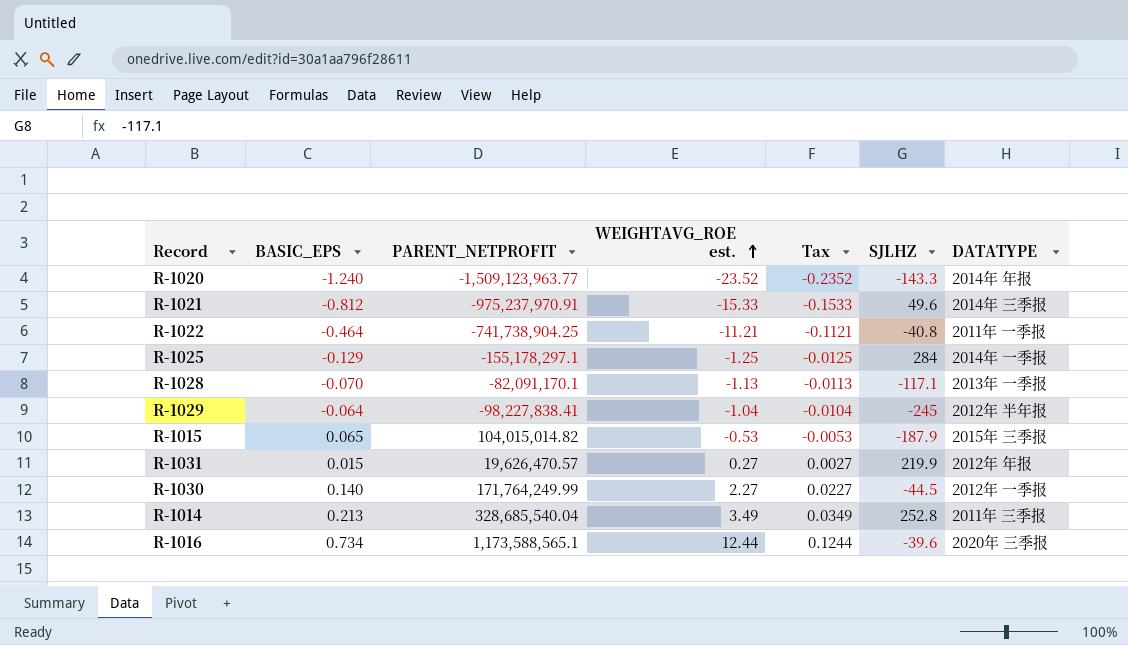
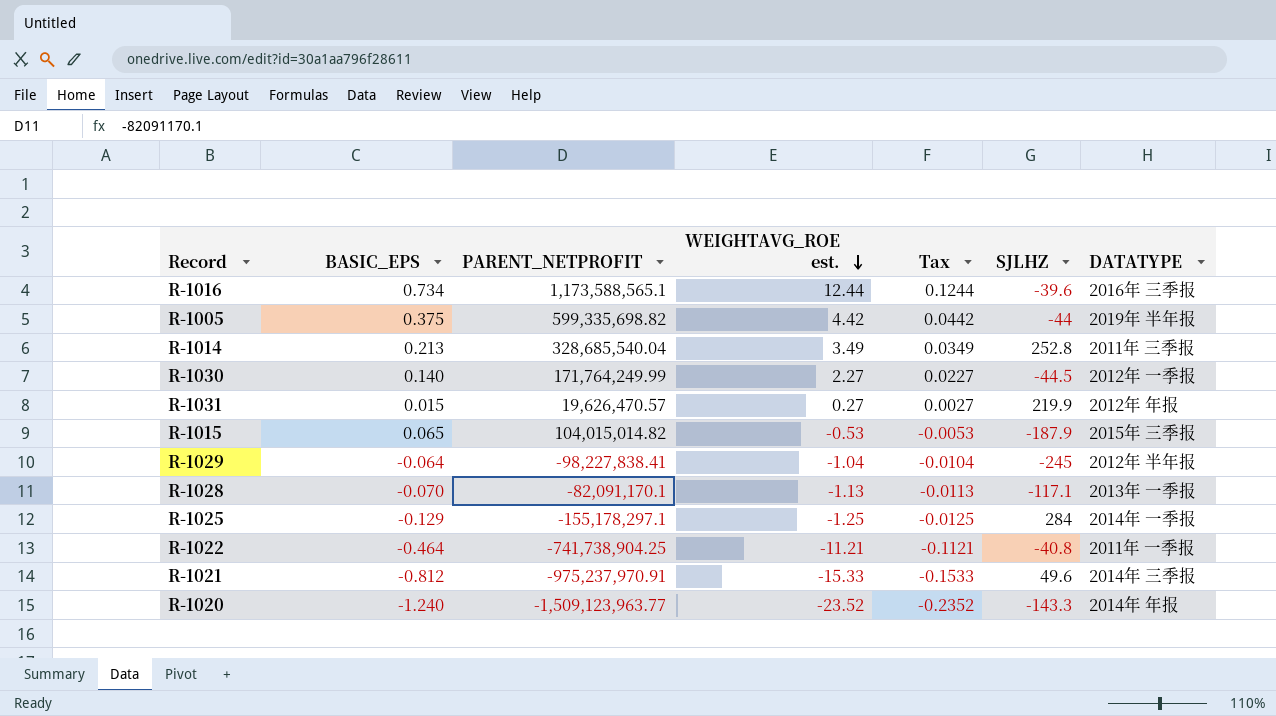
row order: WEIGHTAVG_ROE est. ascending -> WEIGHTAVG_ROE est. descending
R-1016 | DATATYPE: 2020年 三季报 -> 2016年 三季报
row R-1005: none -> 0.375 | 599,335,698.82 | 4.42 | 0.0442 | -44 | 2019年 半年报

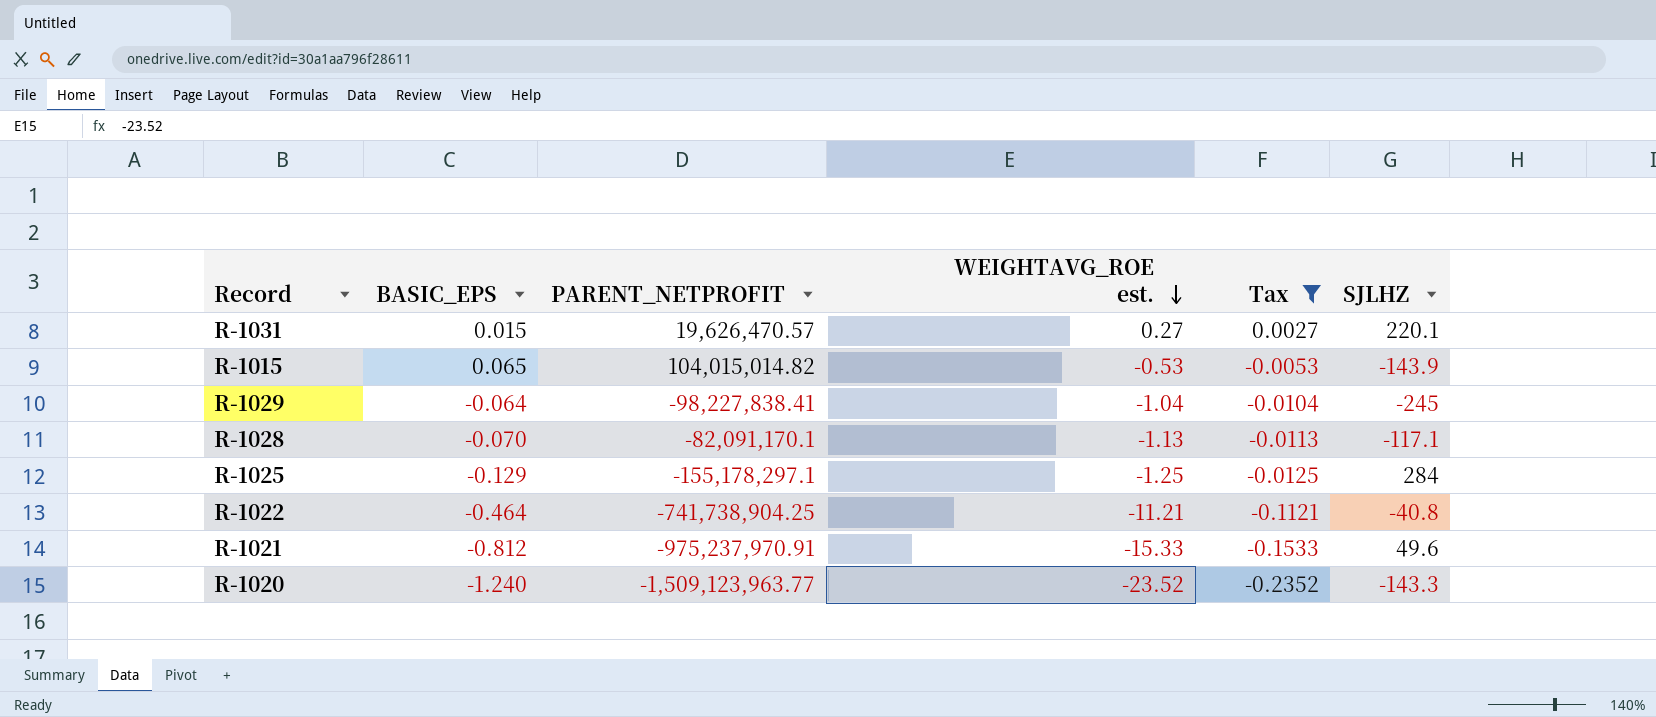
filter: none -> Tax <= 0.0027
column DATATYPE | position: 7 -> none
R-1031 | SJLHZ: 219.9 -> 220.1
R-1015 | SJLHZ: -187.9 -> -143.9

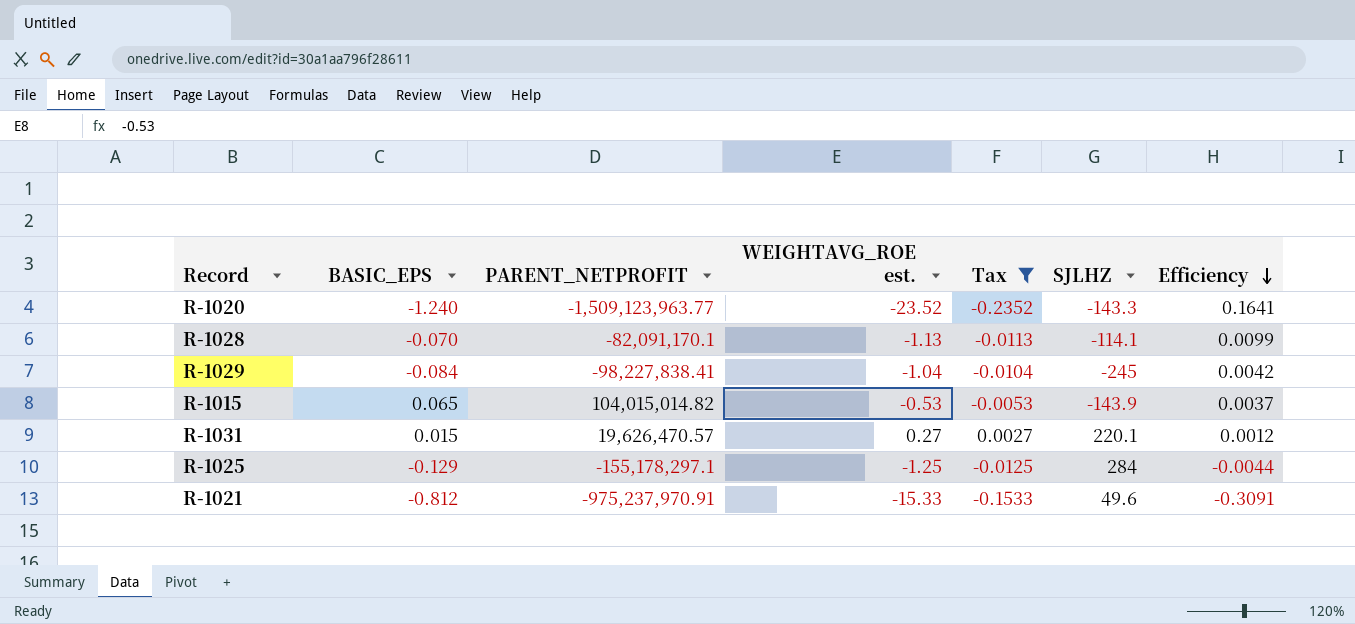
row order: WEIGHTAVG_ROE est. descending -> Efficiency descending
column Efficiency | formula: none -> [WEIGHTAVG_ROE est.] / [SJLHZ]
row R-1022: -0.464 | -741,738,904.25 | -11.21 | -0.1121 | -40.8 -> none
R-1028 | SJLHZ: -117.1 -> -114.1
R-1029 | BASIC_EPS: -0.064 -> -0.084

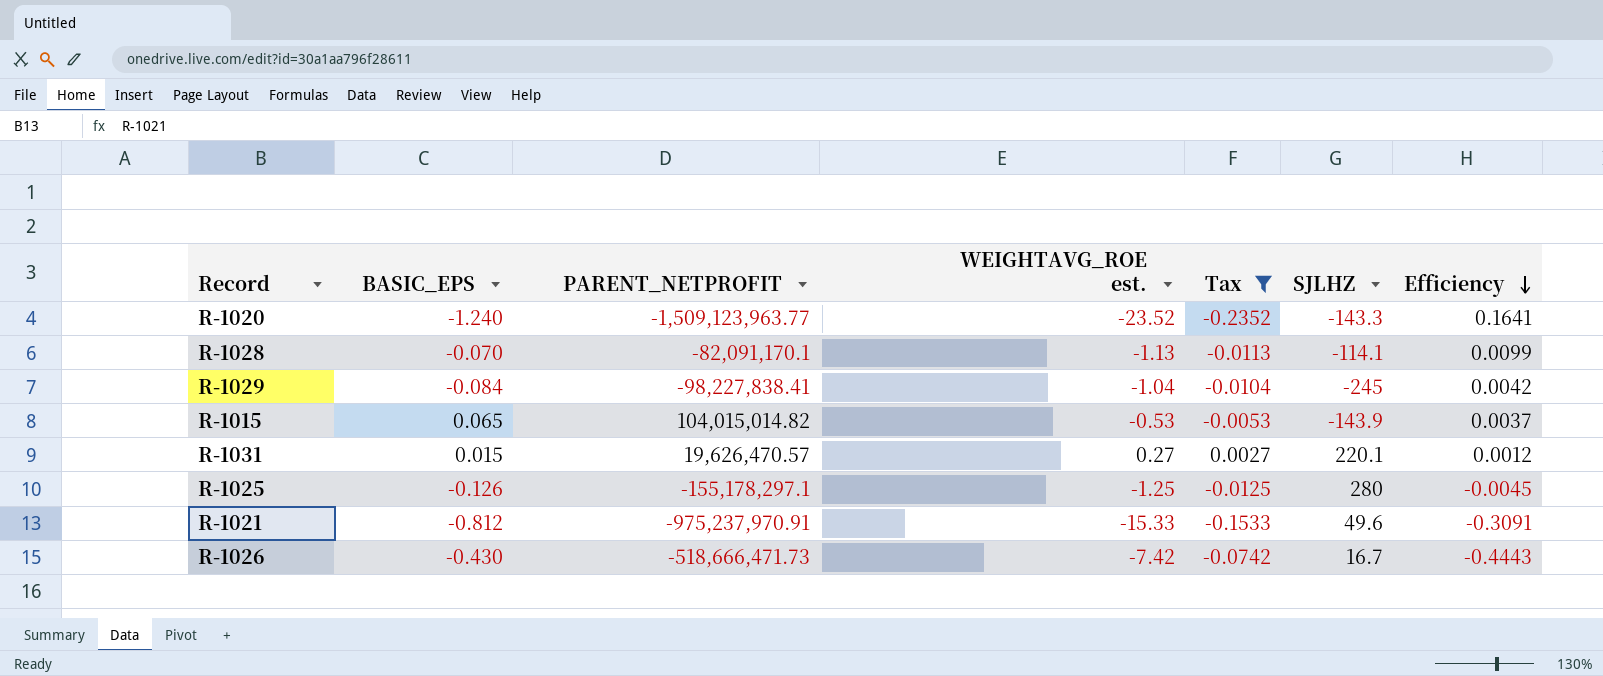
R-1025 | BASIC_EPS: -0.129 -> -0.126
R-1025 | SJLHZ: 284 -> 280
R-1025 | Efficiency: -0.0044 -> -0.0045
row R-1026: none -> -0.430 | -518,666,471.73 | -7.42 | -0.0742 | 16.7 | -0.4443

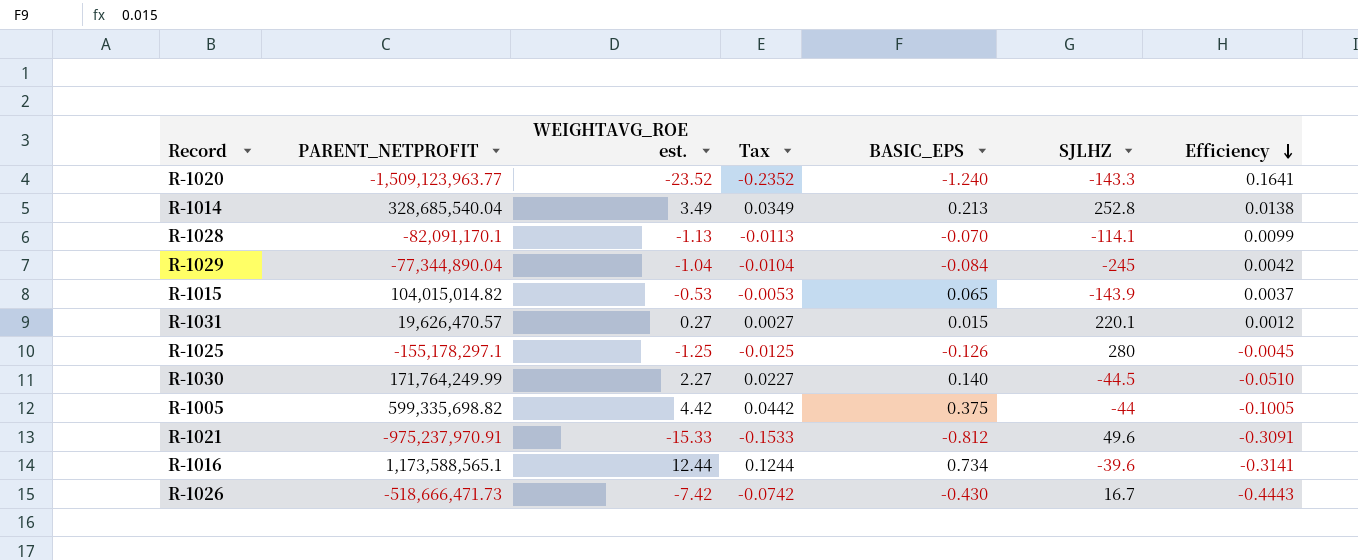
filter: Tax <= 0.0027 -> none
column BASIC_EPS | position: 2 -> 5
R-1029 | PARENT_NETPROFIT: -98,227,838.41 -> -77,344,890.04

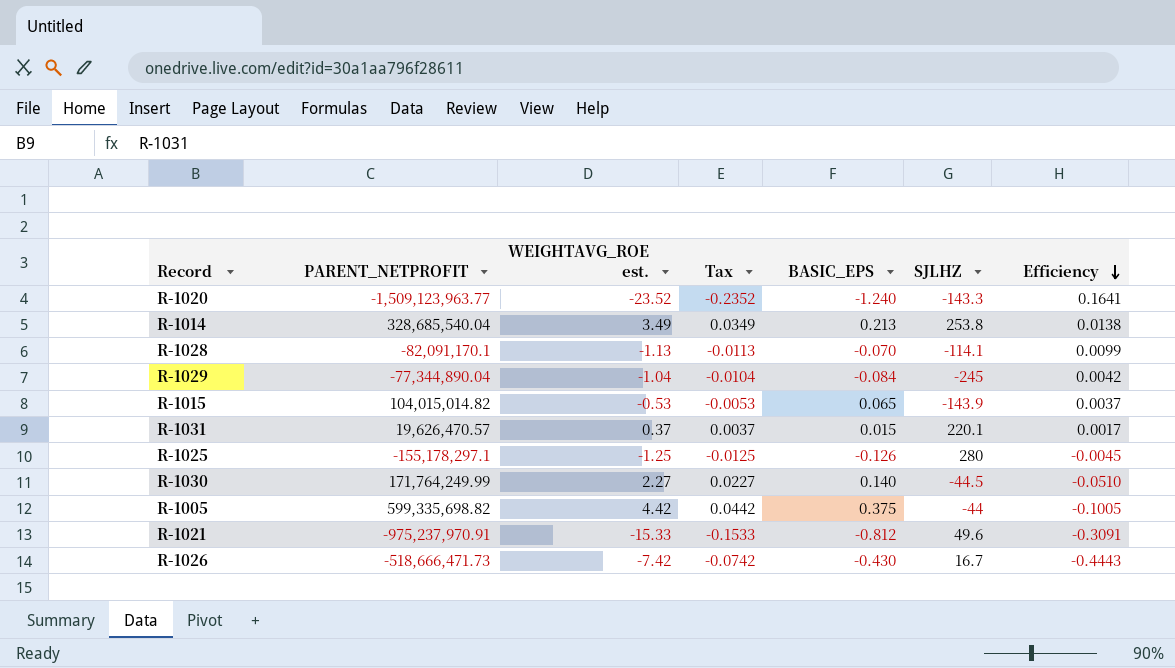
row R-1016: 1,173,588,565.1 | 12.44 | 0.1244 | 0.734 | -39.6 | -0.3141 -> none
R-1014 | SJLHZ: 252.8 -> 253.8
R-1031 | WEIGHTAVG_ROE est.: 0.27 -> 0.37
R-1031 | Tax: 0.0027 -> 0.0037
R-1031 | Efficiency: 0.0012 -> 0.0017

